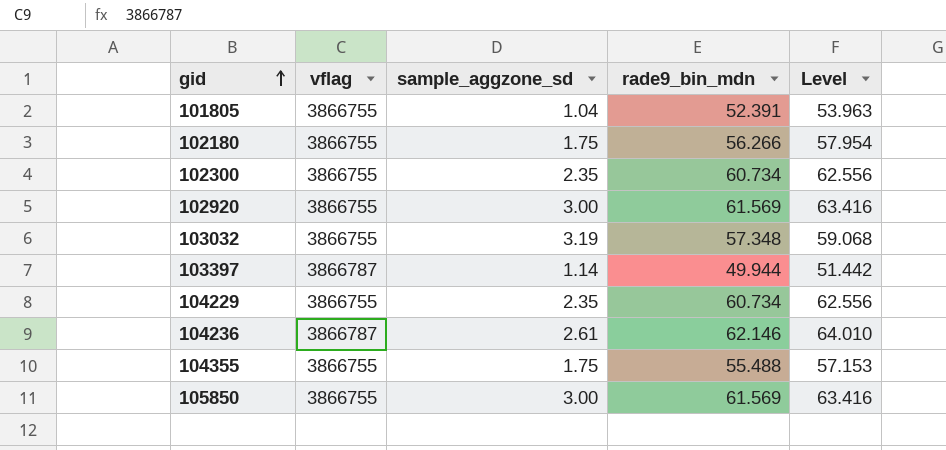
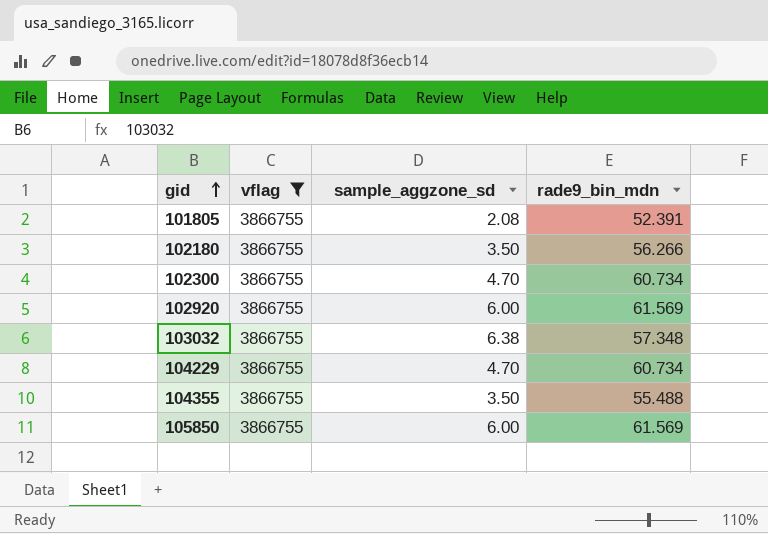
filter: none -> vflag = 3866755
column Level | formula: [rade9_bin_mdn] * 1.03 -> none
101805 | sample_aggzone_sd: 1.04 -> 2.08
102180 | sample_aggzone_sd: 1.75 -> 3.50
102300 | sample_aggzone_sd: 2.35 -> 4.70
102920 | sample_aggzone_sd: 3.00 -> 6.00
103032 | sample_aggzone_sd: 3.19 -> 6.38
104229 | sample_aggzone_sd: 2.35 -> 4.70
104355 | sample_aggzone_sd: 1.75 -> 3.50
105850 | sample_aggzone_sd: 3.00 -> 6.00

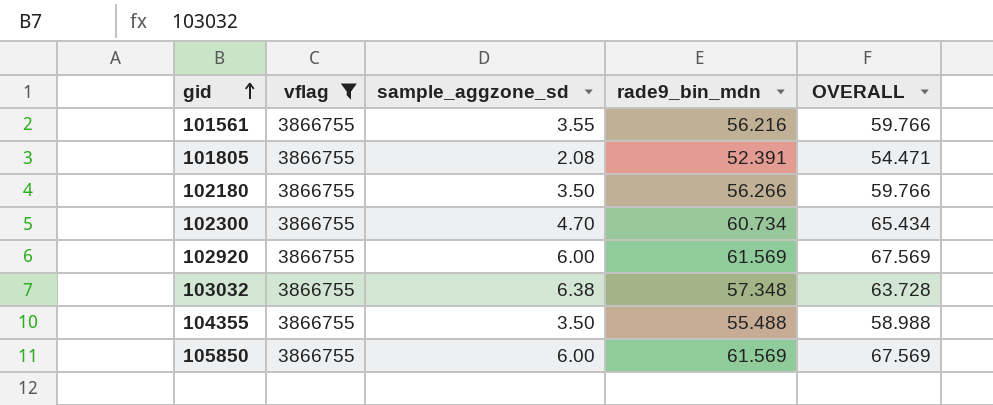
column OVERALL | formula: none -> [sample_aggzone_sd] + [rade9_bin_mdn]
row 104229: 3866755 | 4.70 | 60.734 -> none
row 101561: none -> 3866755 | 3.55 | 56.216 | 59.766

